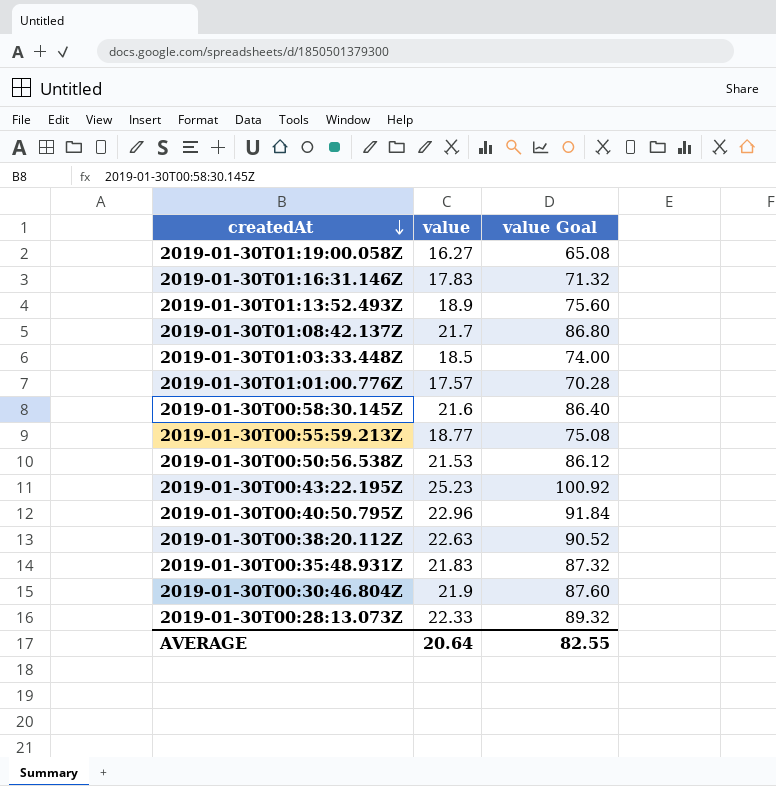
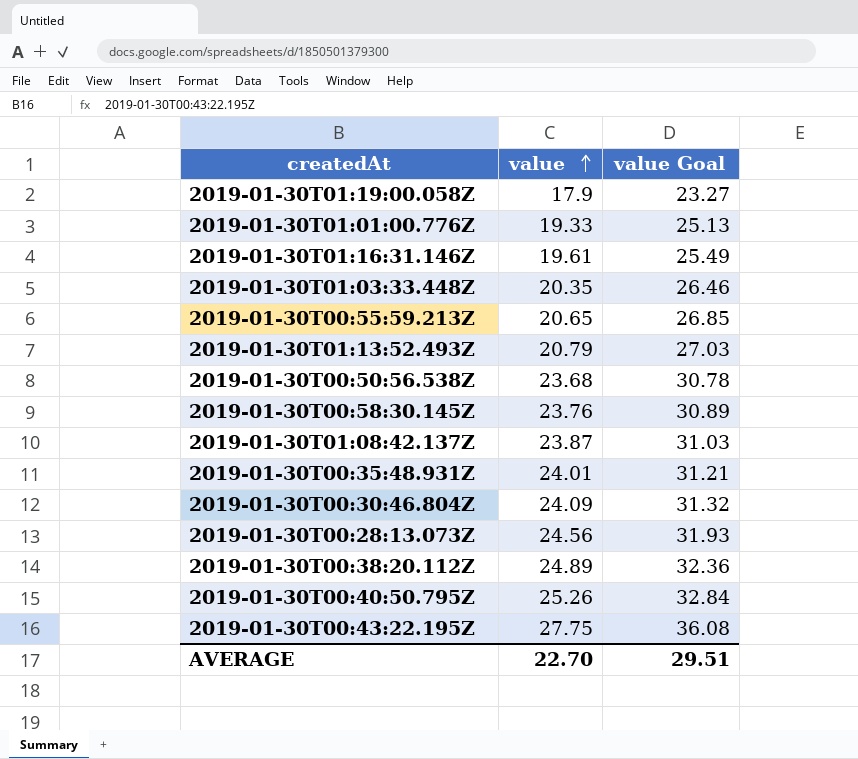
row order: createdAt descending -> value ascending
column value Goal | formula: [value] * 4 -> [value] * 1.3
2019-01-30T01:19:00.058Z | value: 16.27 -> 17.9
2019-01-30T01:01:00.776Z | value: 17.57 -> 19.33
2019-01-30T01:16:31.146Z | value: 17.83 -> 19.61
2019-01-30T01:03:33.448Z | value: 18.5 -> 20.35
2019-01-30T00:55:59.213Z | value: 18.77 -> 20.65
2019-01-30T01:13:52.493Z | value: 18.9 -> 20.79
2019-01-30T00:50:56.538Z | value: 21.53 -> 23.68
2019-01-30T00:58:30.145Z | value: 21.6 -> 23.76
2019-01-30T01:08:42.137Z | value: 21.7 -> 23.87
2019-01-30T00:35:48.931Z | value: 21.83 -> 24.01
2019-01-30T00:30:46.804Z | value: 21.9 -> 24.09
2019-01-30T00:28:13.073Z | value: 22.33 -> 24.56
2019-01-30T00:38:20.112Z | value: 22.63 -> 24.89
2019-01-30T00:40:50.795Z | value: 22.96 -> 25.26
2019-01-30T00:43:22.195Z | value: 25.23 -> 27.75
AVERAGE | value: 20.64 -> 22.70
AVERAGE | value Goal: 82.55 -> 29.51

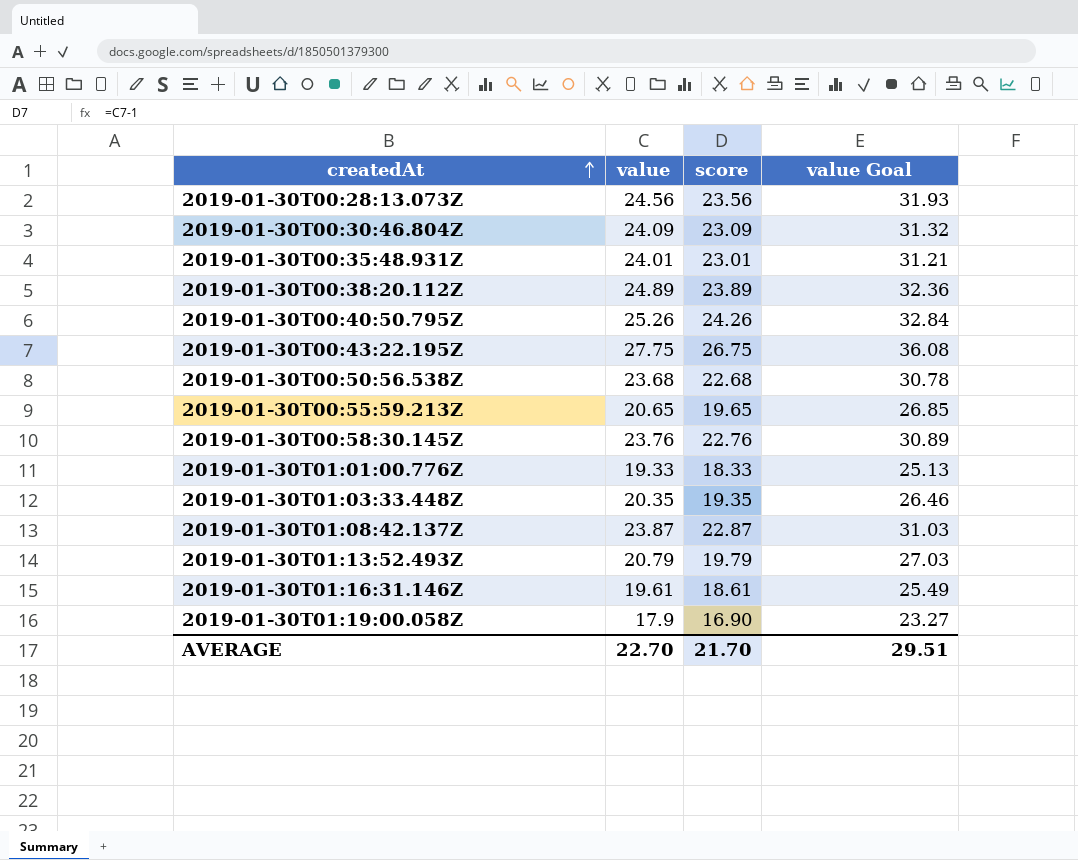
row order: value ascending -> createdAt ascending
column score | formula: none -> [value] - 1

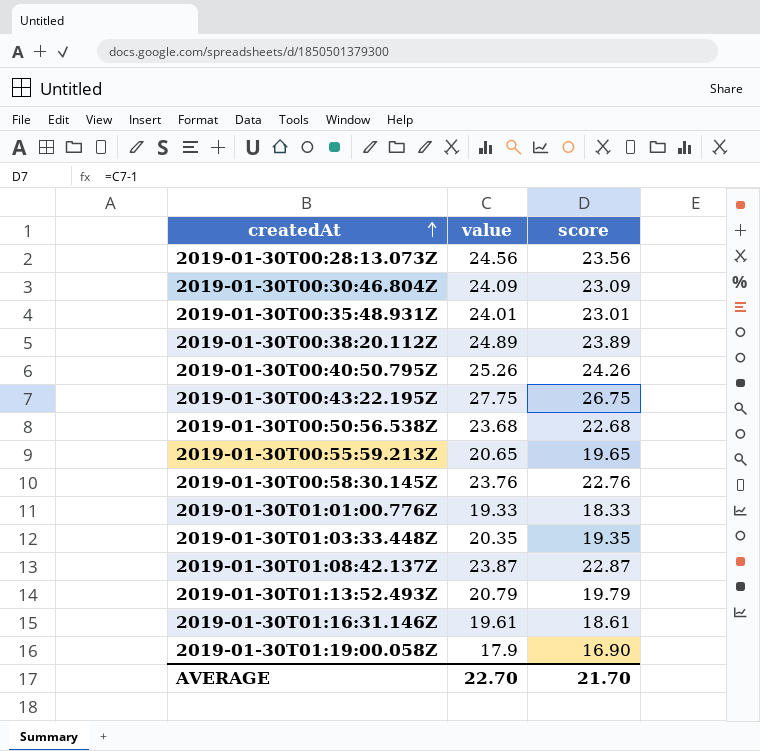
column value Goal | formula: [value] * 1.3 -> none

